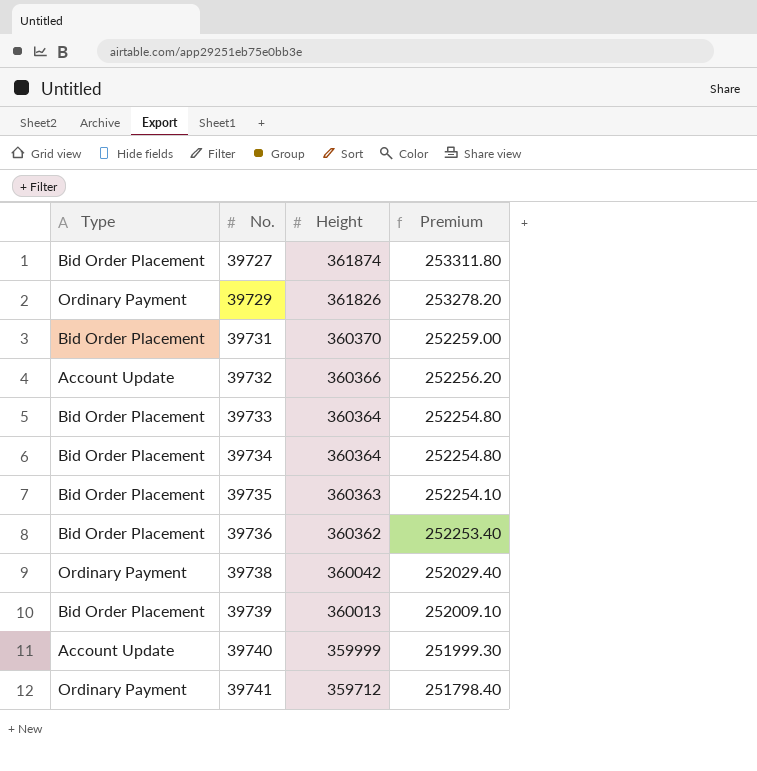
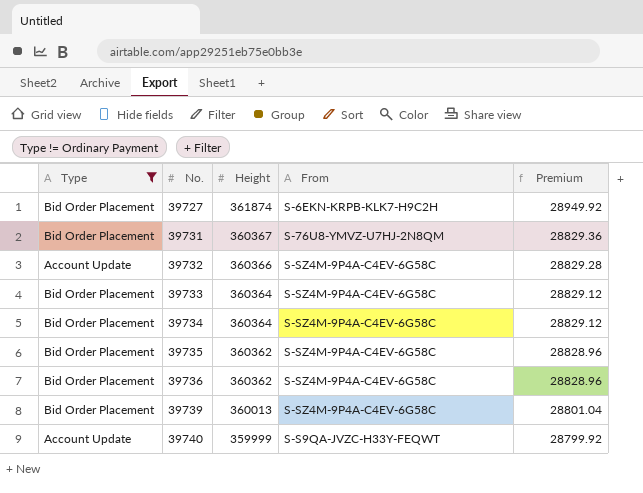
filter: none -> Type != Ordinary Payment
column From | position: none -> 4
column Premium | formula: [Height] * 0.7 -> [Height] * 0.08
39731 | Height: 360370 -> 360367
39735 | Height: 360363 -> 360362

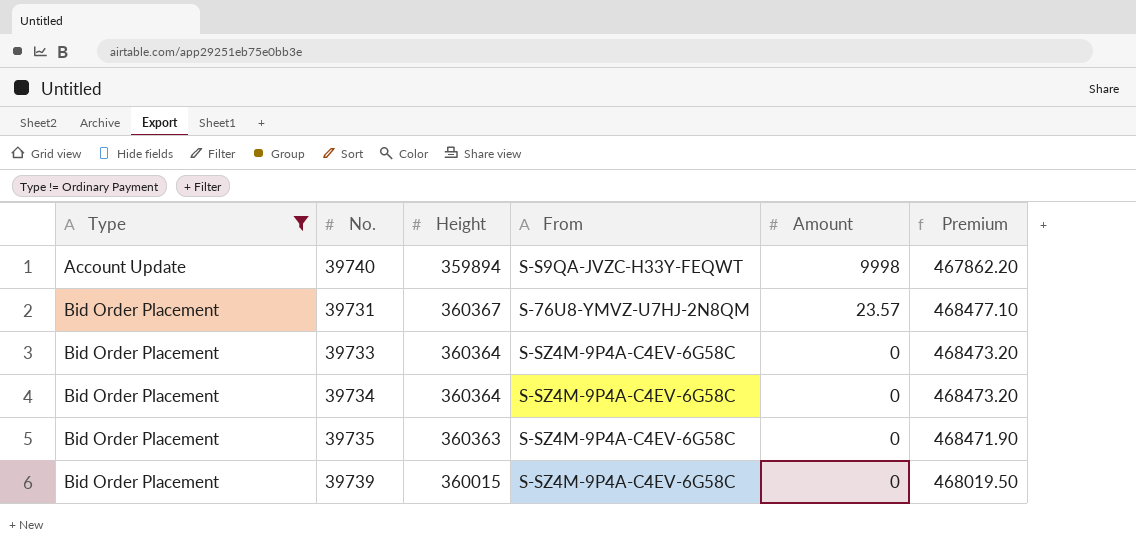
row order: No. ascending -> Type ascending
column Amount | position: none -> 5
column Premium | formula: [Height] * 0.08 -> [Height] * 1.3
row 39727: Bid Order Placement | 361874 | S-6EKN-KRPB-KLK7-H9C2H | 28949.92 -> none
row 39732: Account Update | 360366 | S-SZ4M-9P4A-C4EV-6G58C | 28829.28 -> none
row 39736: Bid Order Placement | 360362 | S-SZ4M-9P4A-C4EV-6G58C | 28828.96 -> none
39740 | Height: 359999 -> 359894
39735 | Height: 360362 -> 360363
39739 | Height: 360013 -> 360015

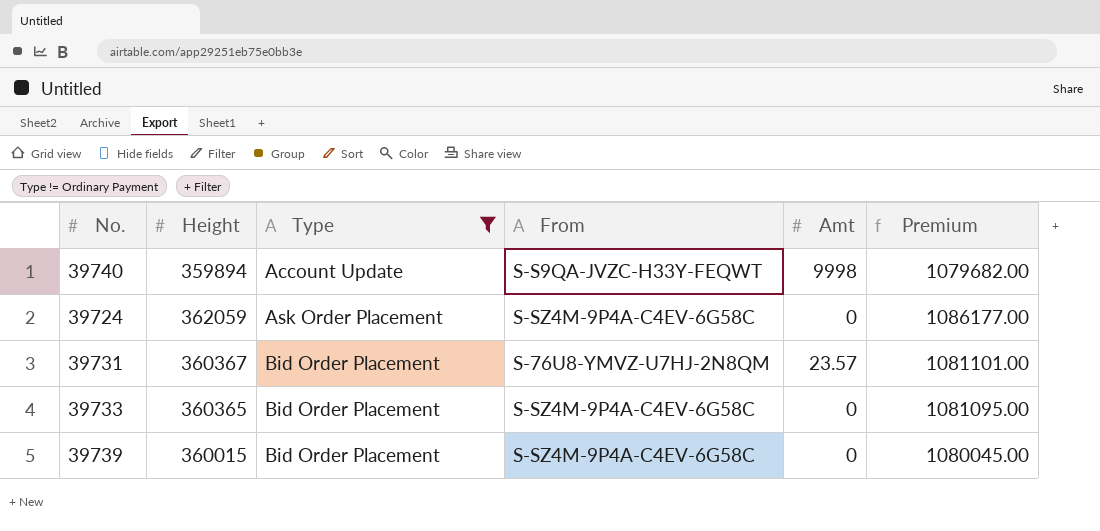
column Type | position: 1 -> 3
column name: Amount -> Amt
column Premium | formula: [Height] * 1.3 -> [Height] * 3
row 39734: Bid Order Placement | 360364 | S-SZ4M-9P4A-C4EV-6G58C | 0 | 468473.20 -> none
row 39735: Bid Order Placement | 360363 | S-SZ4M-9P4A-C4EV-6G58C | 0 | 468471.90 -> none
row 39724: none -> 362059 | Ask Order Placement | S-SZ4M-9P4A-C4EV-6G58C | 0 | 1086177.00
39733 | Height: 360364 -> 360365

